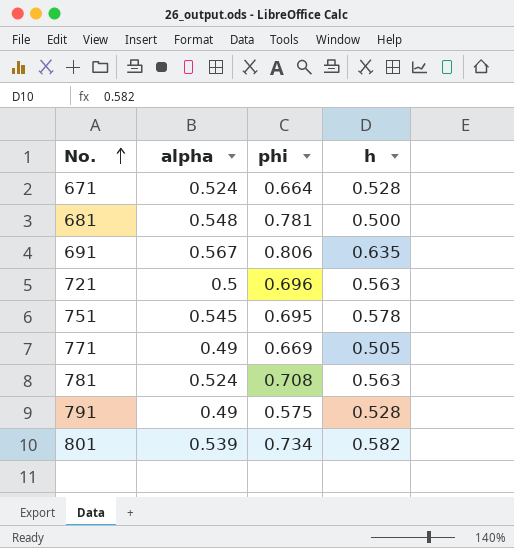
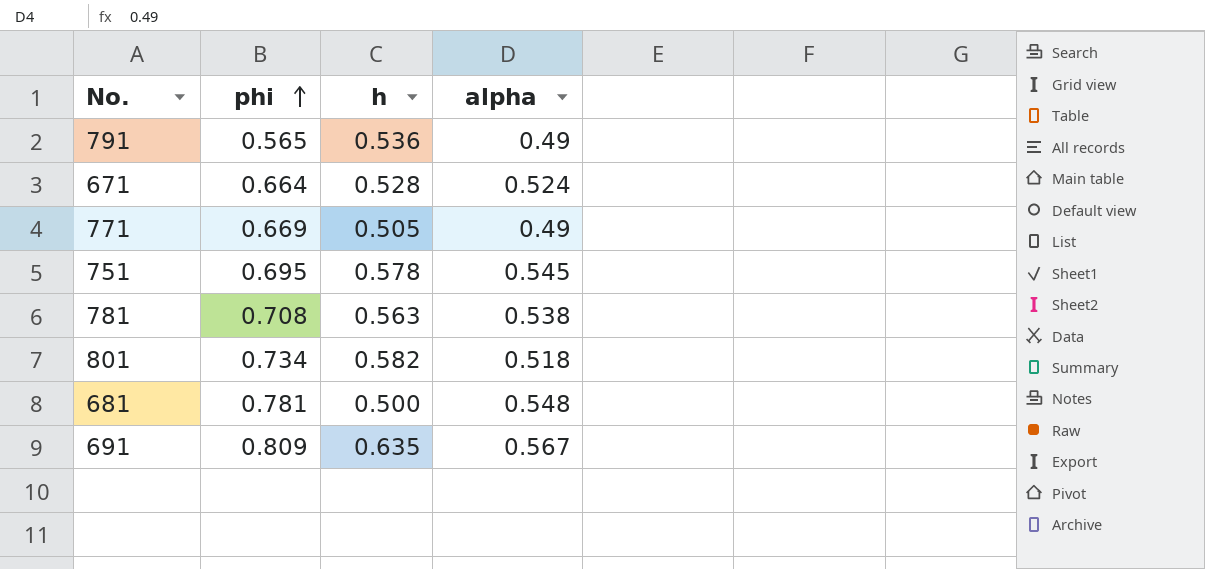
row order: No. ascending -> phi ascending
column alpha | position: 2 -> 4
row 721: 0.5 | 0.696 | 0.563 -> none
791 | phi: 0.575 -> 0.565
791 | h: 0.528 -> 0.536
781 | alpha: 0.524 -> 0.538
801 | alpha: 0.539 -> 0.518
691 | phi: 0.806 -> 0.809

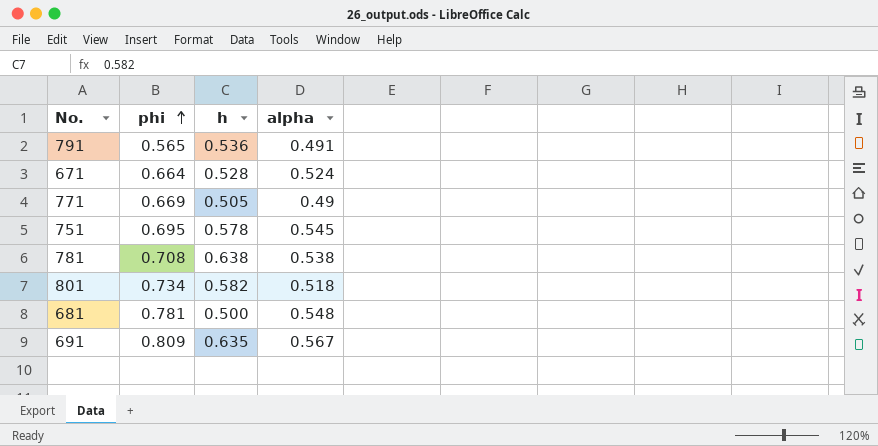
791 | alpha: 0.49 -> 0.491
781 | h: 0.563 -> 0.638

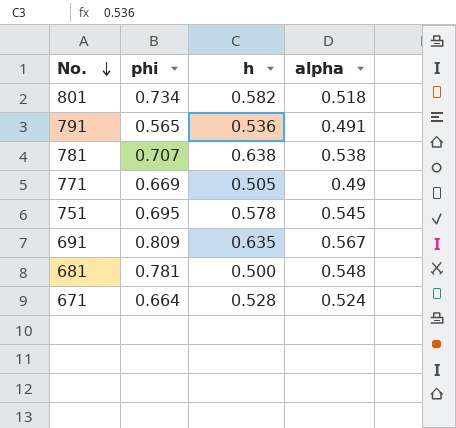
row order: phi ascending -> No. descending
781 | phi: 0.708 -> 0.707

